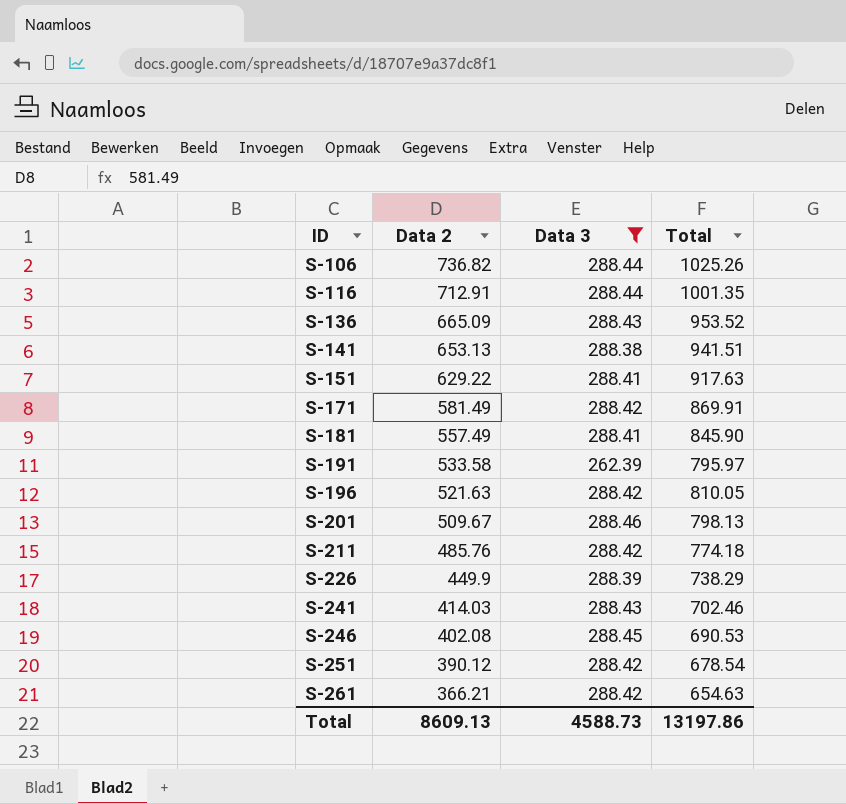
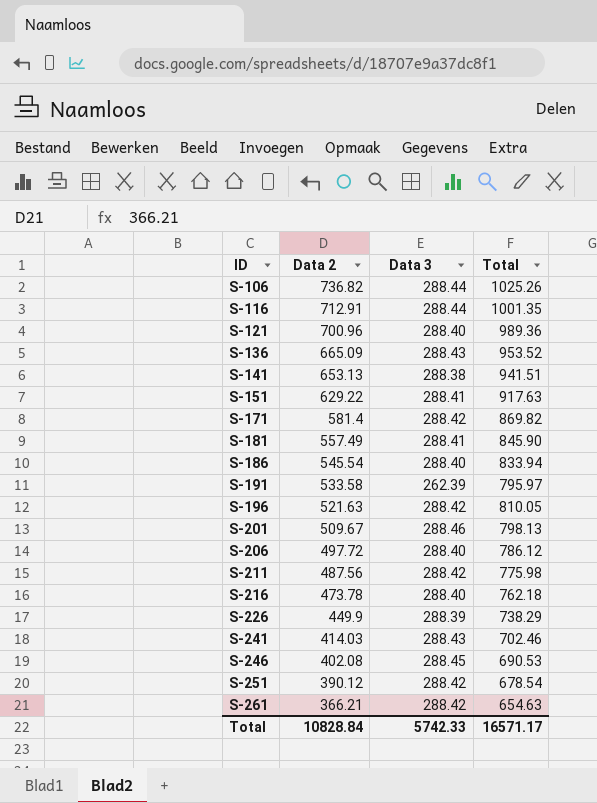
filter: Data 3 != 288.40 -> none
S-171 | Data 2: 581.49 -> 581.4
S-171 | Total: 869.91 -> 869.82
S-211 | Data 2: 485.76 -> 487.56
S-211 | Total: 774.18 -> 775.98
Total | Data 2: 8609.13 -> 10828.84
Total | Data 3: 4588.73 -> 5742.33
Total | Total: 13197.86 -> 16571.17

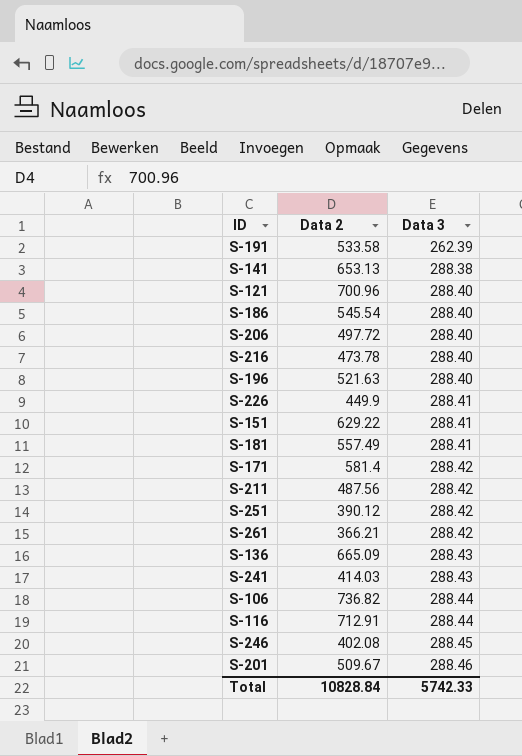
row order: ID ascending -> Data 3 ascending
column Total | formula: [Data 2] + [Data 3] -> none
S-196 | Data 3: 288.42 -> 288.40
S-226 | Data 3: 288.39 -> 288.41

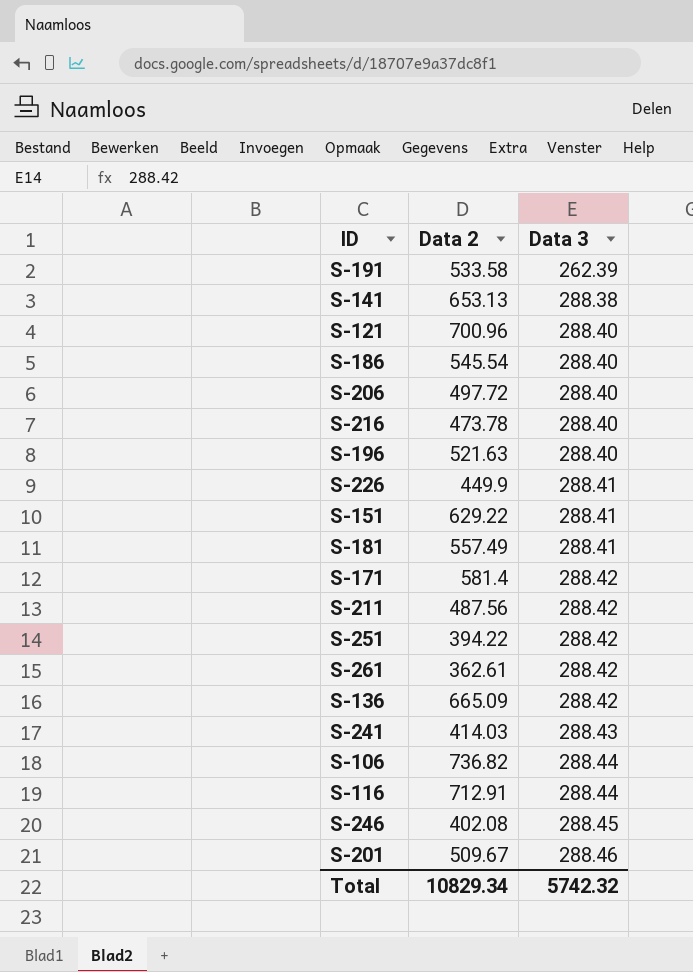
S-251 | Data 2: 390.12 -> 394.22
S-261 | Data 2: 366.21 -> 362.61
S-136 | Data 3: 288.43 -> 288.42
Total | Data 2: 10828.84 -> 10829.34
Total | Data 3: 5742.33 -> 5742.32

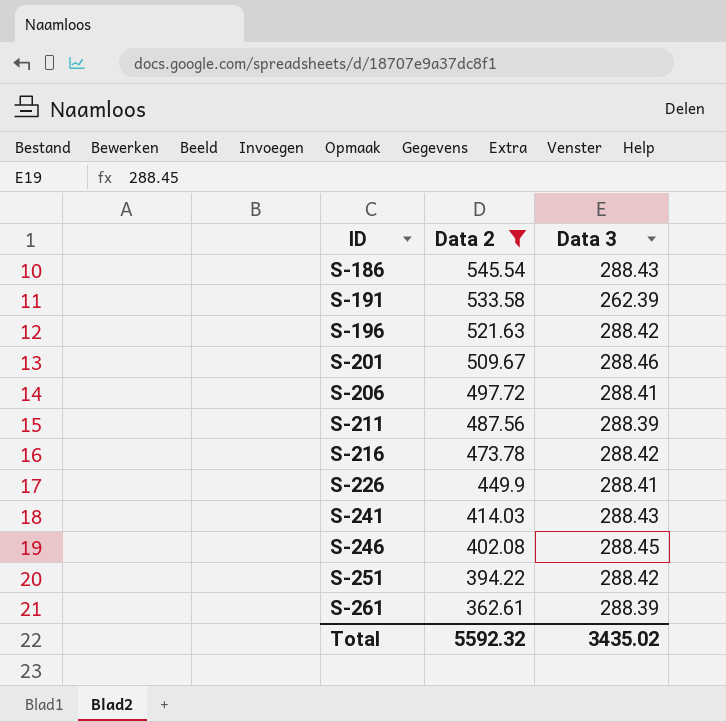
filter: none -> Data 2 <= 545.54
row order: Data 3 ascending -> ID ascending
S-186 | Data 3: 288.40 -> 288.43
S-196 | Data 3: 288.40 -> 288.42
S-206 | Data 3: 288.40 -> 288.41
S-211 | Data 3: 288.42 -> 288.39
S-216 | Data 3: 288.40 -> 288.42
S-261 | Data 3: 288.42 -> 288.39
Total | Data 2: 10829.34 -> 5592.32
Total | Data 3: 5742.32 -> 3435.02

